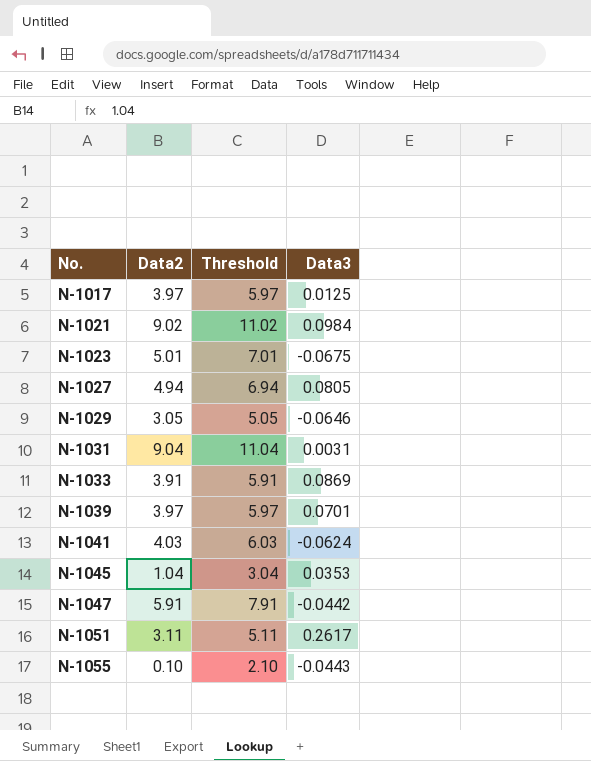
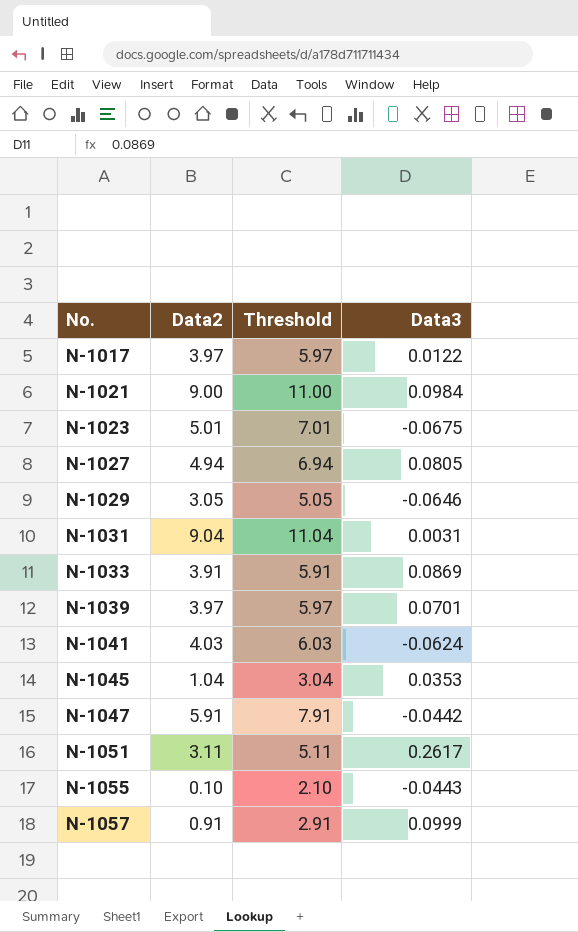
N-1017 | Data3: 0.0125 -> 0.0122
N-1021 | Data2: 9.02 -> 9.00
N-1021 | Threshold: 11.02 -> 11.00
row N-1057: none -> 0.91 | 2.91 | 0.0999

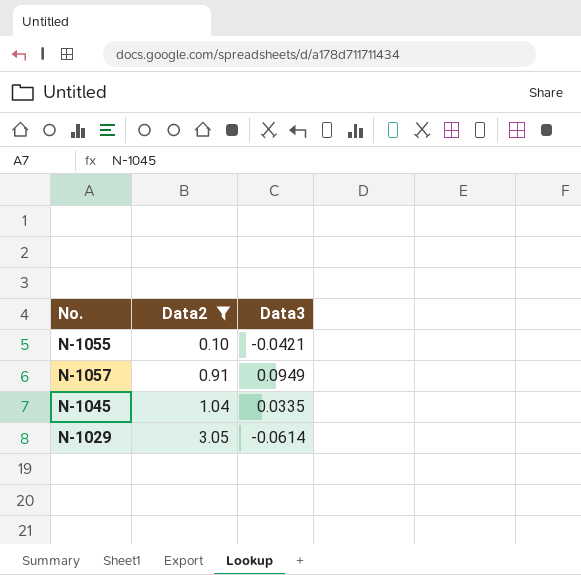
filter: none -> Data2 <= 3.05
row order: No. ascending -> Data2 ascending
column Threshold | formula: [Data2] + 2 -> none
N-1055 | Data3: -0.0443 -> -0.0421
N-1057 | Data3: 0.0999 -> 0.0949
N-1045 | Data3: 0.0353 -> 0.0335
N-1029 | Data3: -0.0646 -> -0.0614

